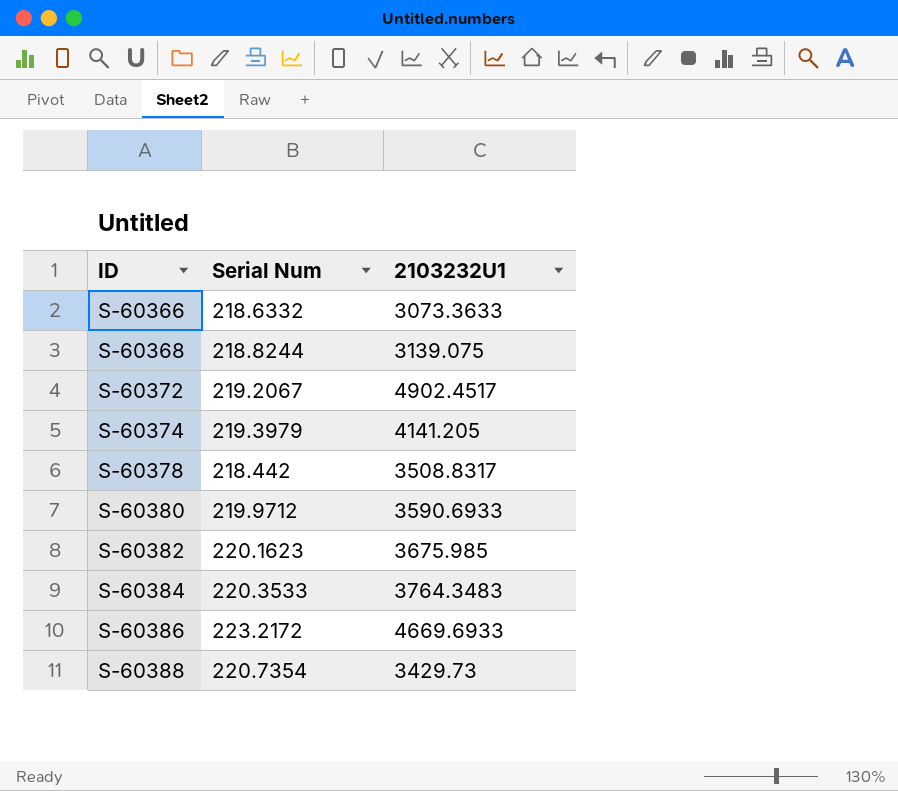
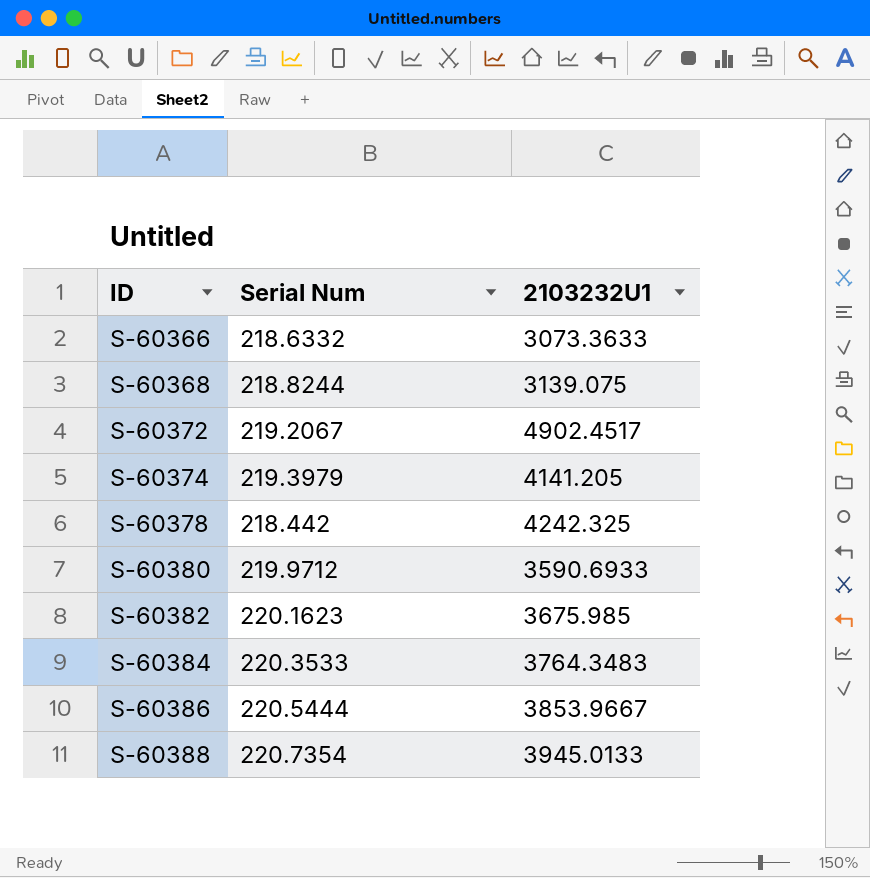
S-60378 | 2103232U1: 3508.8317 -> 4242.325
S-60386 | Serial Num: 223.2172 -> 220.5444
S-60386 | 2103232U1: 4669.6933 -> 3853.9667
S-60388 | 2103232U1: 3429.73 -> 3945.0133

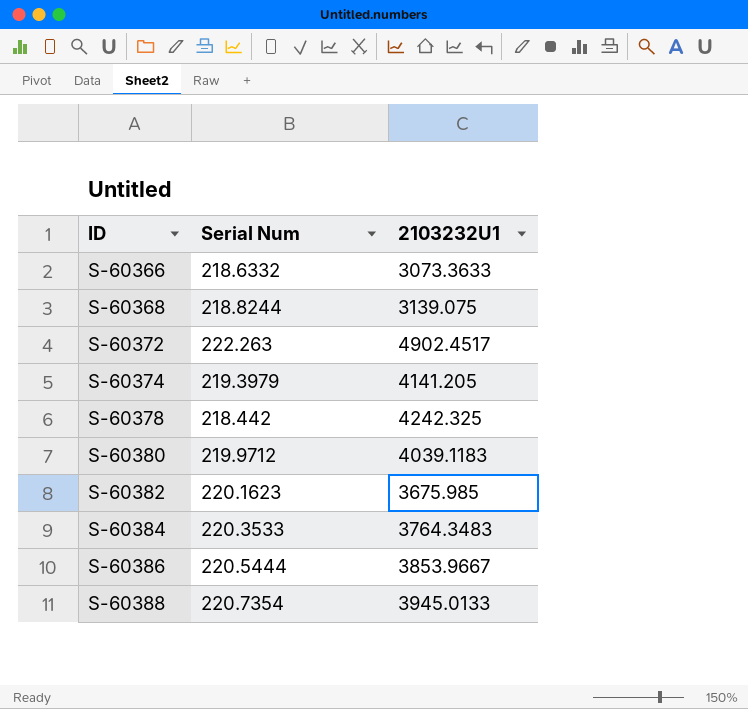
S-60372 | Serial Num: 219.2067 -> 222.263
S-60380 | 2103232U1: 3590.6933 -> 4039.1183

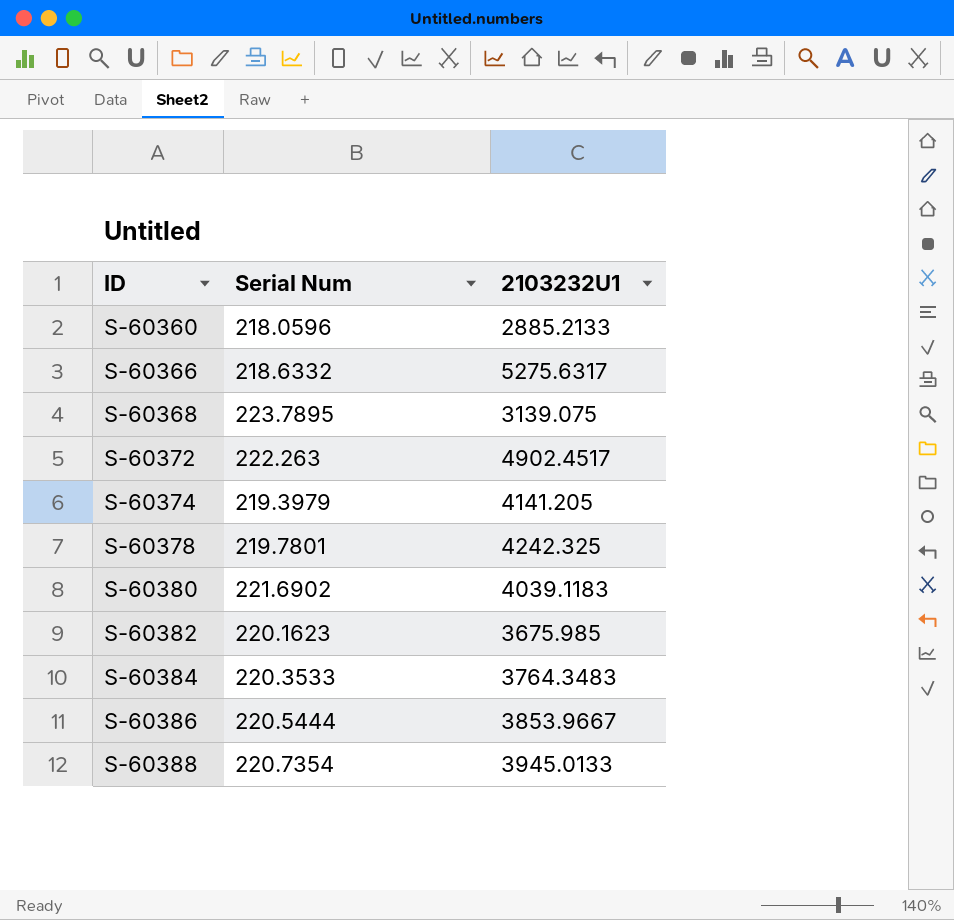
row S-60360: none -> 218.0596 | 2885.2133
S-60366 | 2103232U1: 3073.3633 -> 5275.6317
S-60368 | Serial Num: 218.8244 -> 223.7895
S-60378 | Serial Num: 218.442 -> 219.7801
S-60380 | Serial Num: 219.9712 -> 221.6902

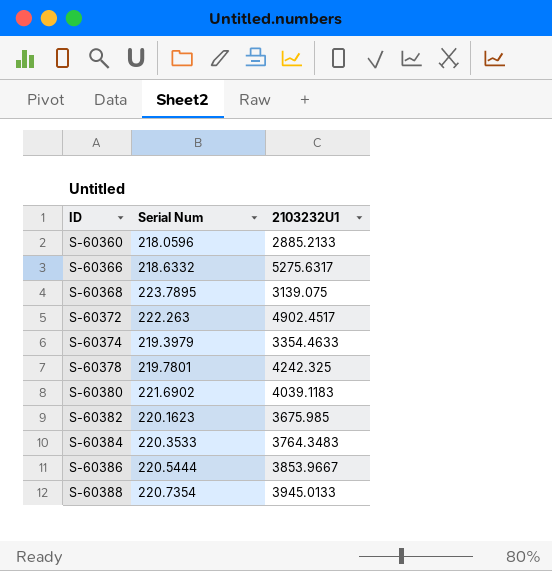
S-60374 | 2103232U1: 4141.205 -> 3354.4633

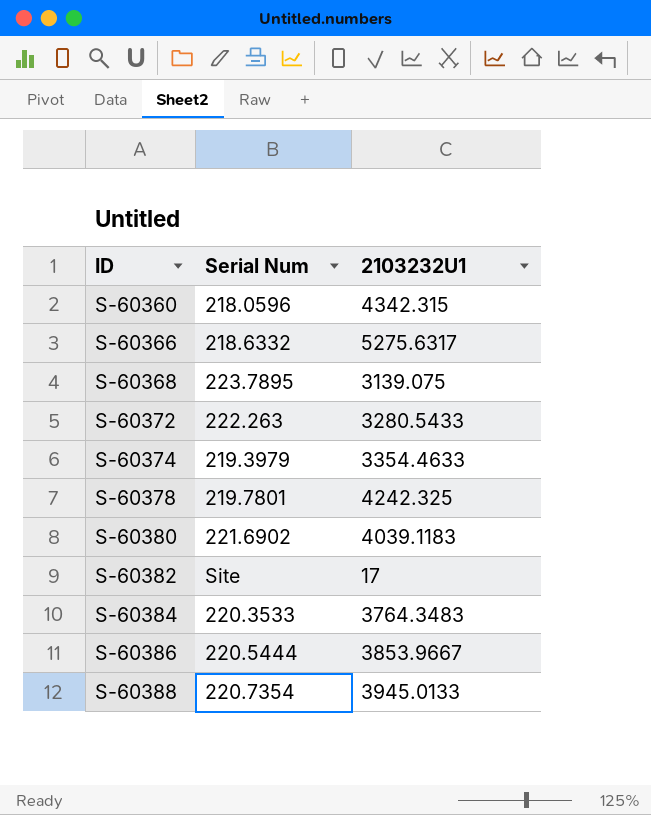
S-60360 | 2103232U1: 2885.2133 -> 4342.315
S-60372 | 2103232U1: 4902.4517 -> 3280.5433
S-60382 | Serial Num: 220.1623 -> Site
S-60382 | 2103232U1: 3675.985 -> 17

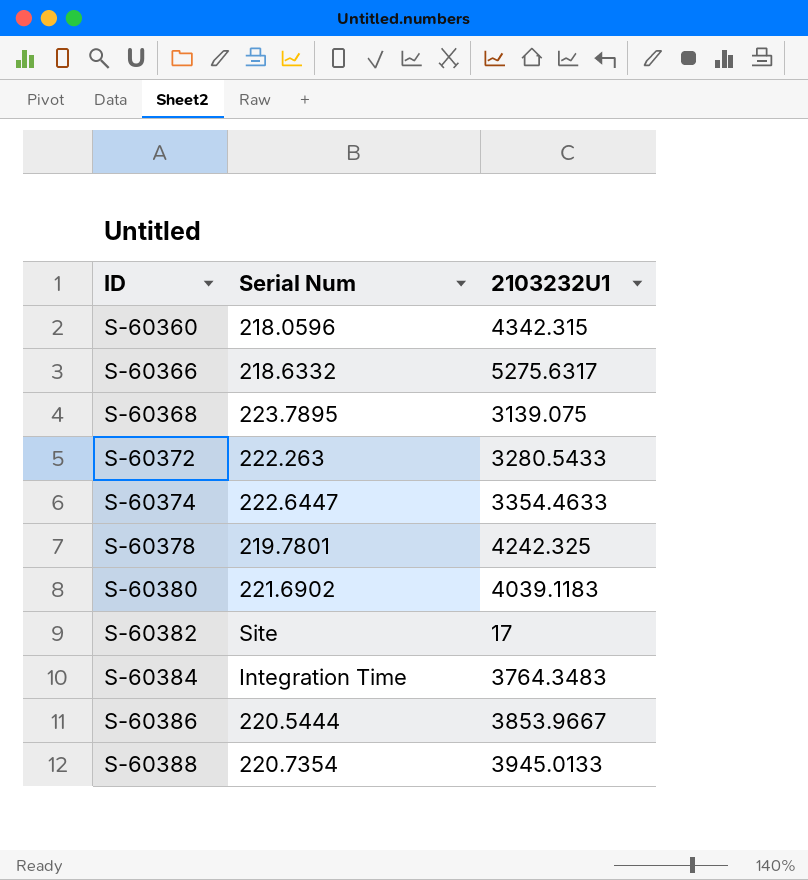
S-60374 | Serial Num: 219.3979 -> 222.6447
S-60384 | Serial Num: 220.3533 -> Integration Time

